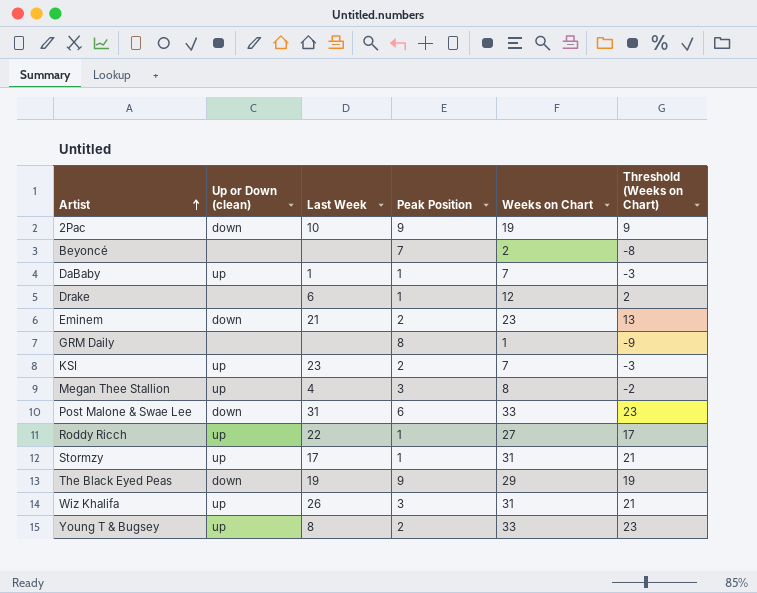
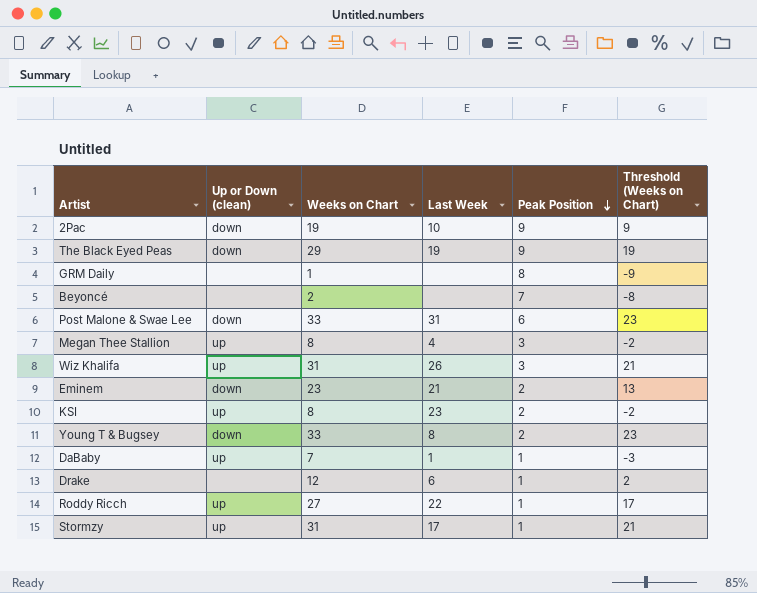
row order: Artist ascending -> Peak Position descending
column Weeks on Chart | position: 5 -> 3
KSI | Weeks on Chart: 7 -> 8
KSI | Threshold (Weeks on Chart): -3 -> -2
Young T & Bugsey | Up or Down (clean): up -> down

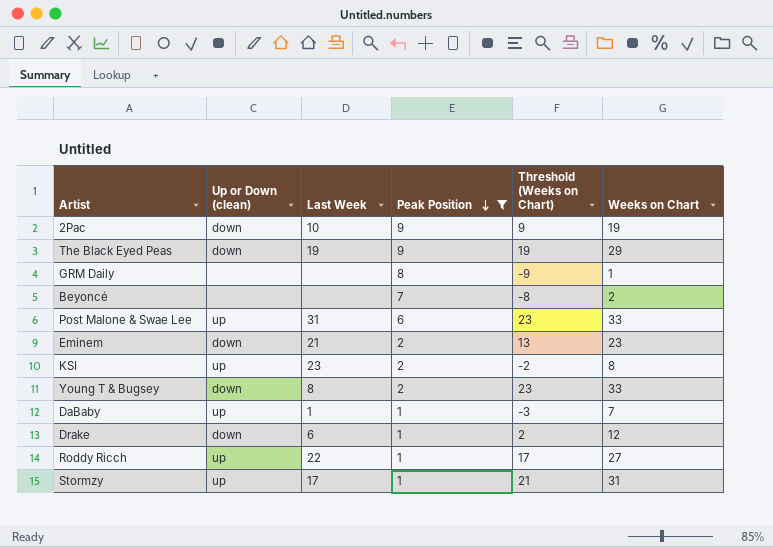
filter: none -> Peak Position != 3
column Weeks on Chart | position: 3 -> 6
Post Malone & Swae Lee | Up or Down (clean): down -> up
Drake | Up or Down (clean): none -> down

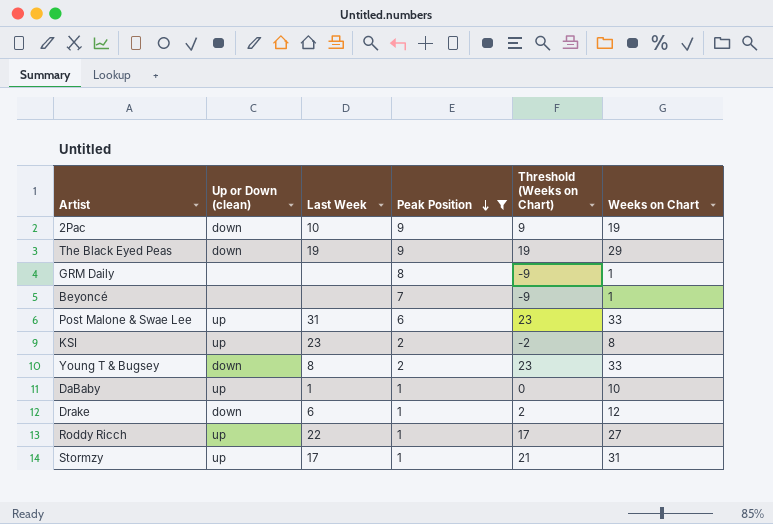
row Eminem: down | 21 | 2 | 13 | 23 -> none
Beyoncé | Threshold (Weeks on Chart): -8 -> -9
Beyoncé | Weeks on Chart: 2 -> 1
DaBaby | Threshold (Weeks on Chart): -3 -> 0
DaBaby | Weeks on Chart: 7 -> 10

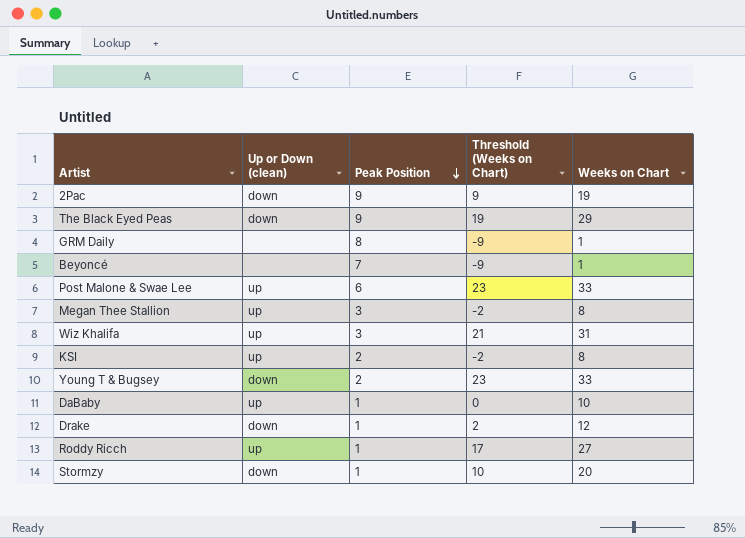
filter: Peak Position != 3 -> none
column Last Week | position: 3 -> none
Stormzy | Up or Down (clean): up -> down
Stormzy | Threshold (Weeks on Chart): 21 -> 10
Stormzy | Weeks on Chart: 31 -> 20

